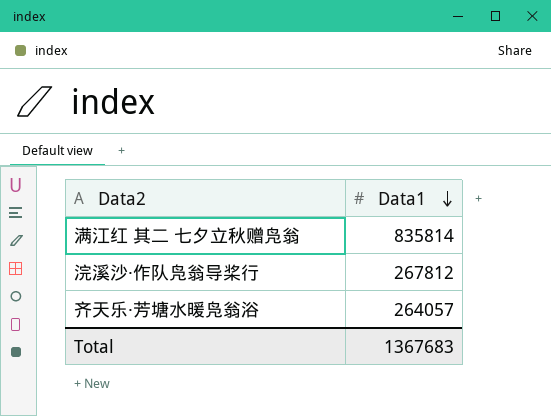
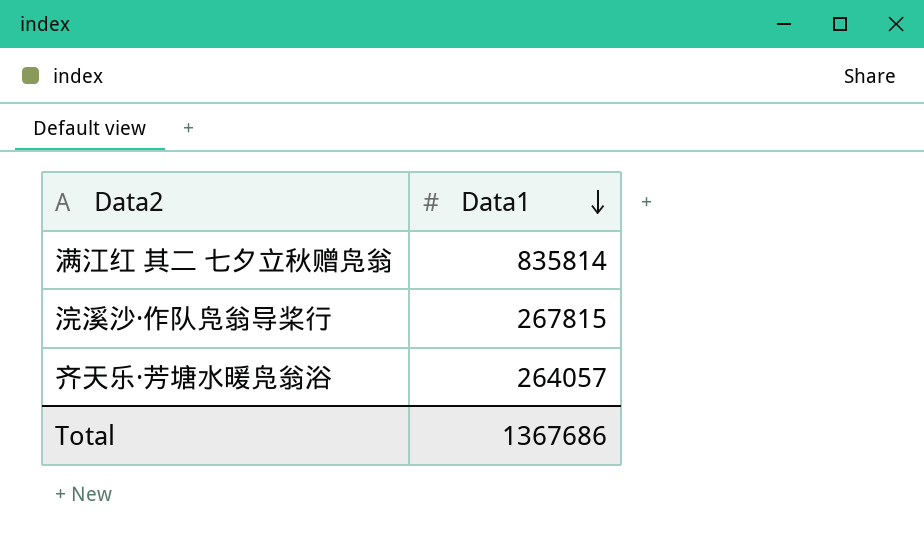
浣溪沙·作队凫翁导桨行 | Data1: 267812 -> 267815
Total | Data1: 1367683 -> 1367686

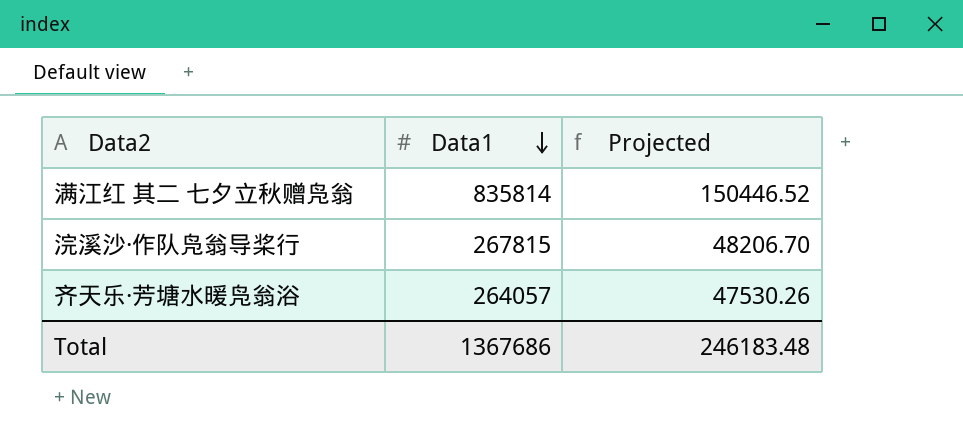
column Projected | formula: none -> [Data1] * 0.18

